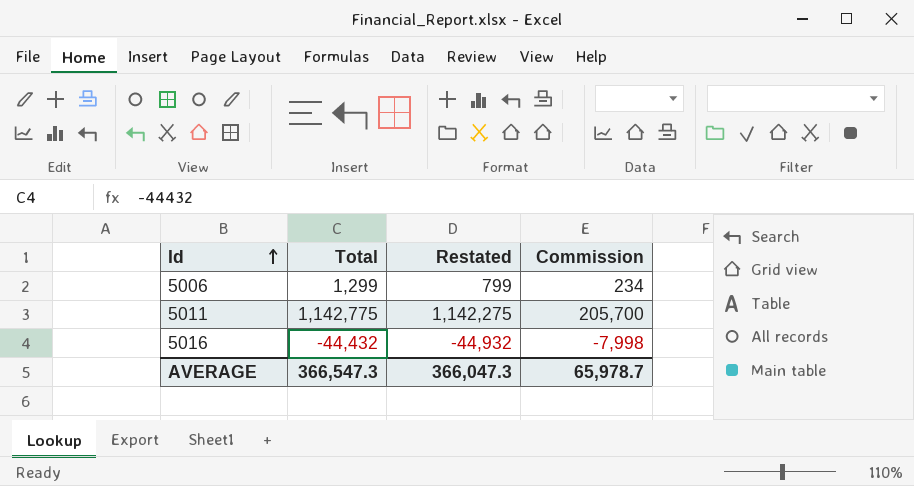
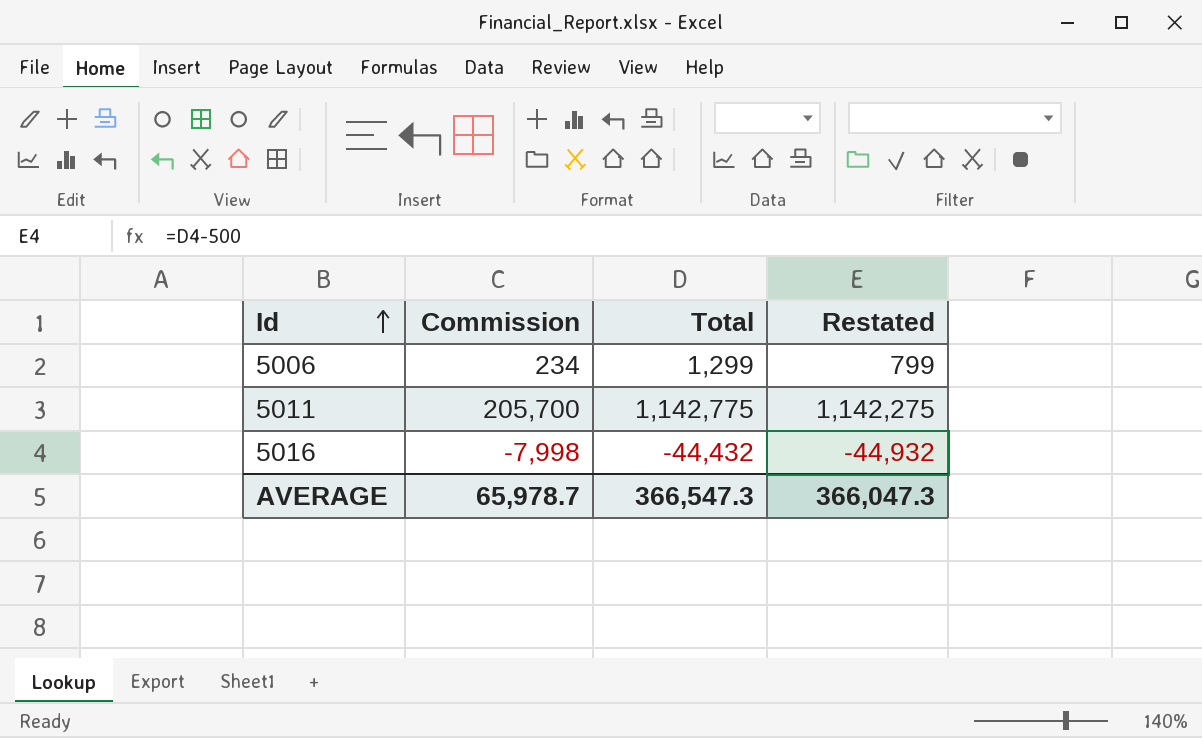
column Commission | position: 4 -> 2

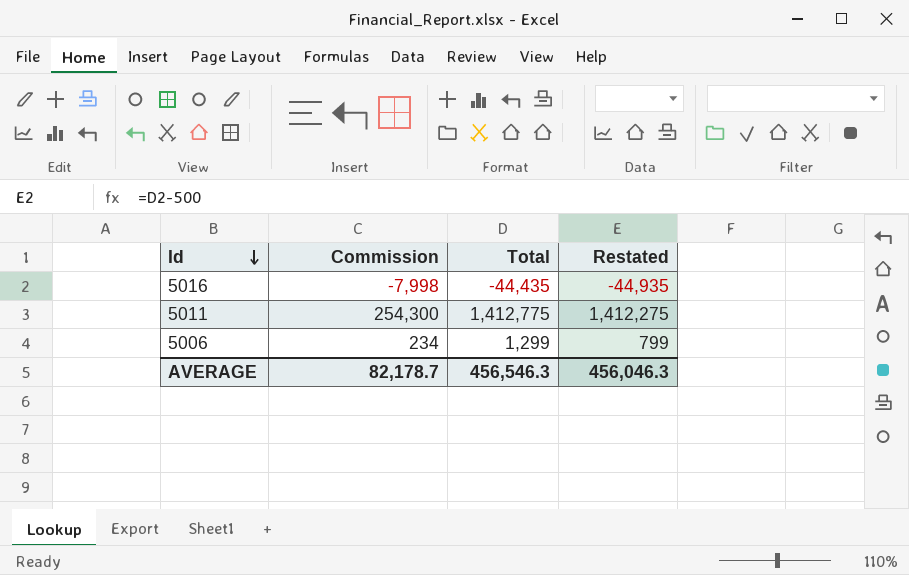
row order: Id ascending -> Id descending
5016 | Total: -44,432 -> -44,435
5016 | Restated: -44,932 -> -44,935
5011 | Commission: 205,700 -> 254,300
5011 | Total: 1,142,775 -> 1,412,775
5011 | Restated: 1,142,275 -> 1,412,275
AVERAGE | Commission: 65,978.7 -> 82,178.7
AVERAGE | Total: 366,547.3 -> 456,546.3
AVERAGE | Restated: 366,047.3 -> 456,046.3

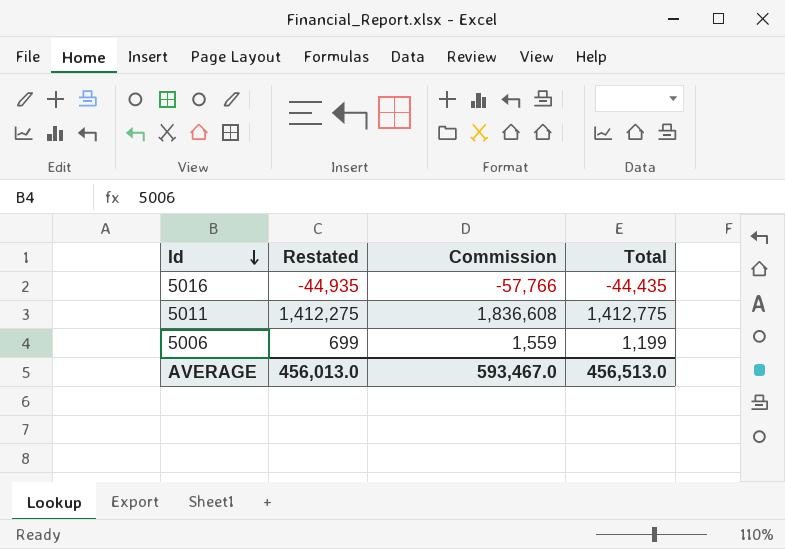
column Restated | position: 4 -> 2
column Commission | formula: [Total] * 0.18 -> [Total] * 1.3
5006 | Restated: 799 -> 699
5006 | Total: 1,299 -> 1,199
AVERAGE | Restated: 456,046.3 -> 456,013.0
AVERAGE | Commission: 82,178.7 -> 593,467.0
AVERAGE | Total: 456,546.3 -> 456,513.0

